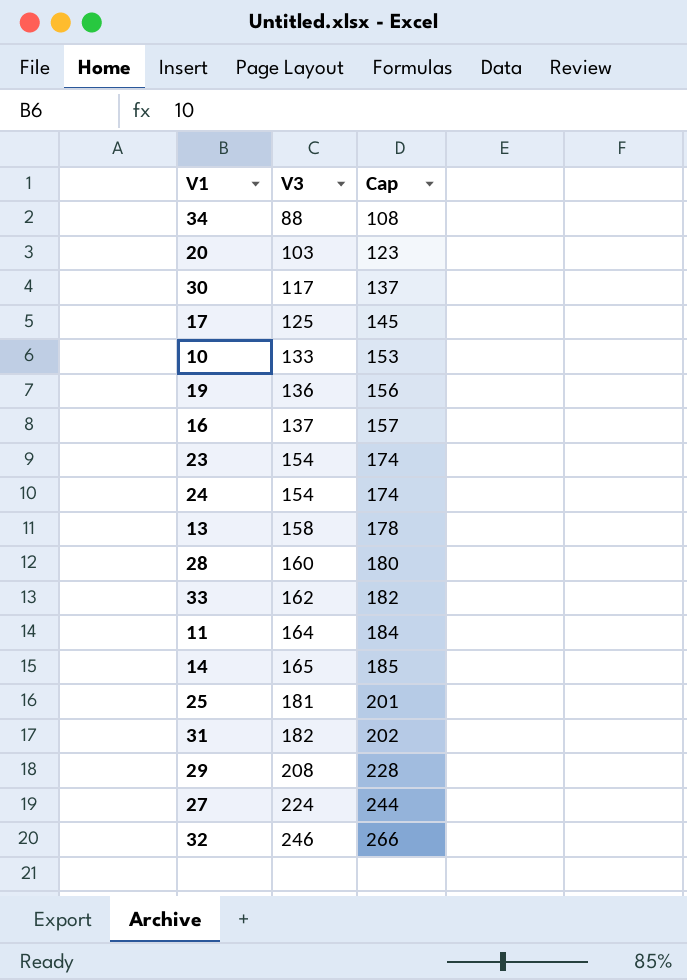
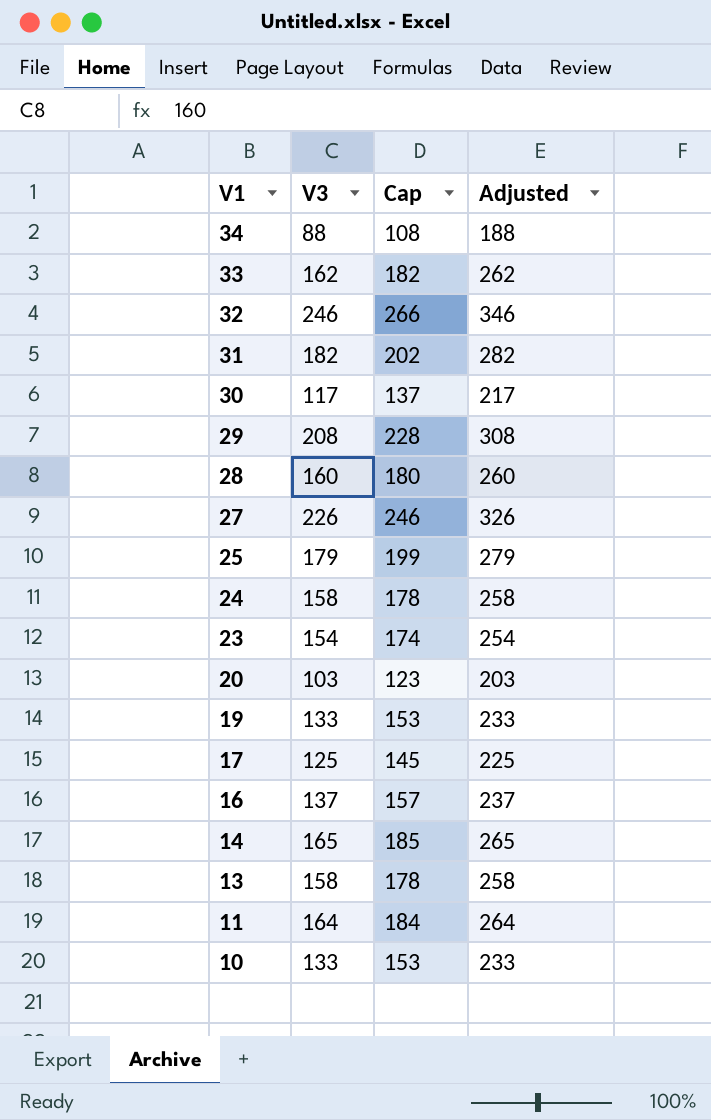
row order: V3 ascending -> V1 descending
column Adjusted | formula: none -> [V3] + 100
27 | V3: 224 -> 226
27 | Cap: 244 -> 246
25 | V3: 181 -> 179
25 | Cap: 201 -> 199
24 | V3: 154 -> 158
24 | Cap: 174 -> 178
19 | V3: 136 -> 133
19 | Cap: 156 -> 153

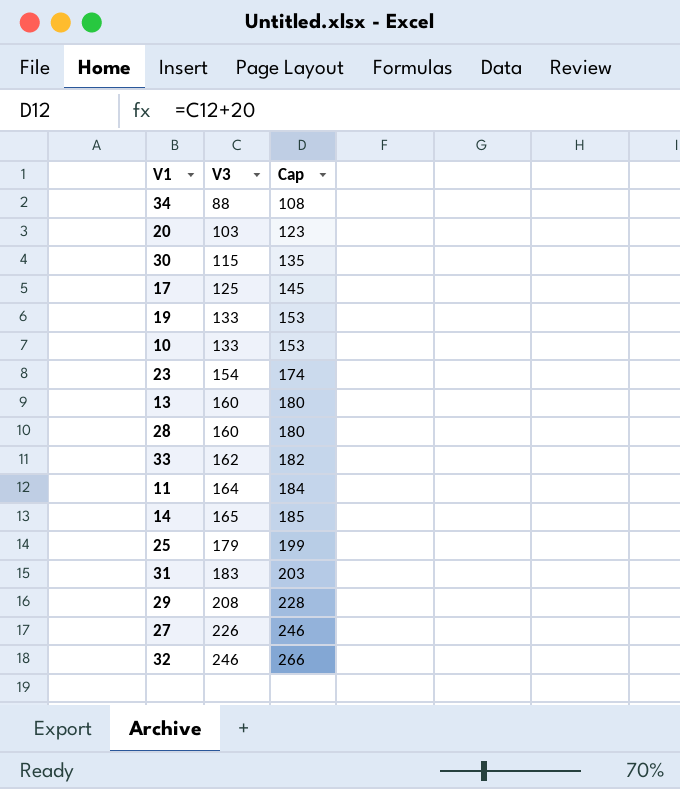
row order: V1 descending -> V3 ascending
column Adjusted | formula: [V3] + 100 -> none
row 24: 158 | 178 | 258 -> none
row 16: 137 | 157 | 237 -> none
30 | V3: 117 -> 115
30 | Cap: 137 -> 135
13 | V3: 158 -> 160
13 | Cap: 178 -> 180
31 | V3: 182 -> 183
31 | Cap: 202 -> 203

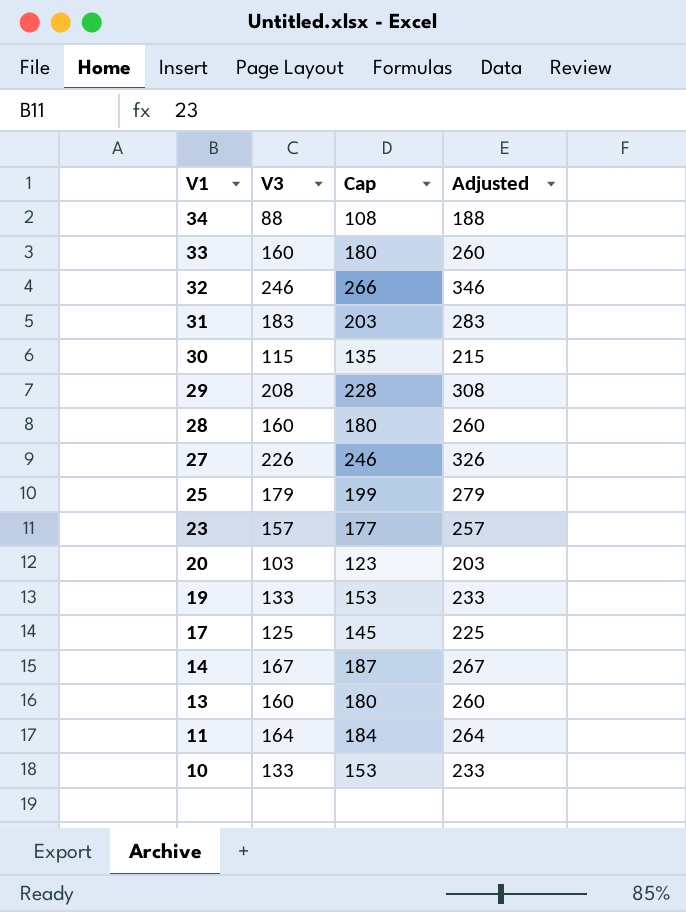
row order: V3 ascending -> V1 descending
column Adjusted | formula: none -> [V3] + 100
33 | V3: 162 -> 160
33 | Cap: 182 -> 180
23 | V3: 154 -> 157
23 | Cap: 174 -> 177
14 | V3: 165 -> 167
14 | Cap: 185 -> 187

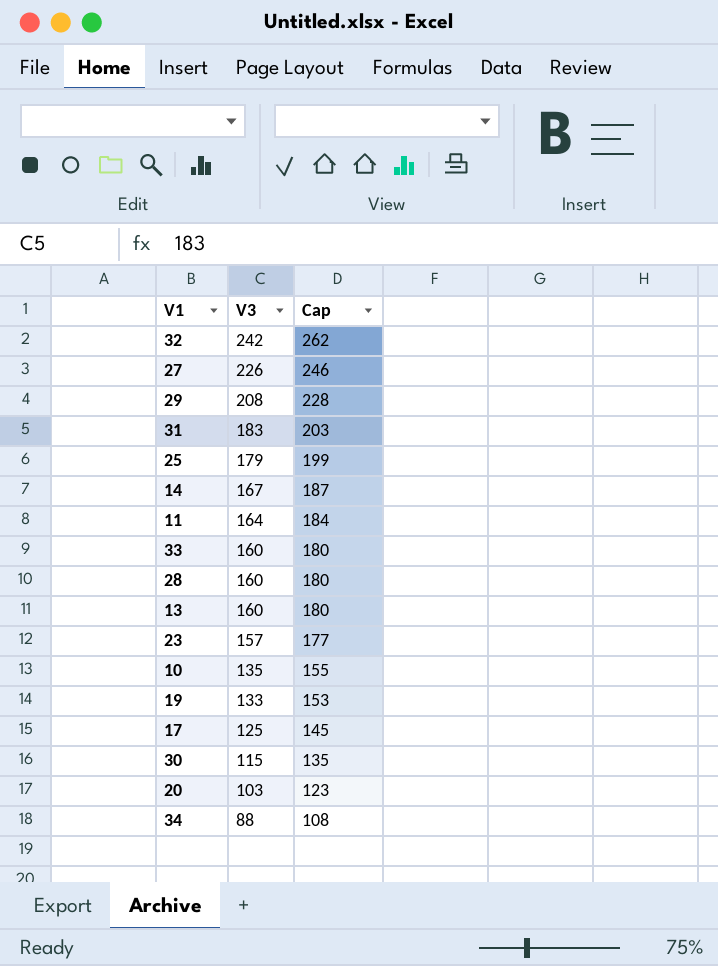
row order: V1 descending -> V3 descending
column Adjusted | formula: [V3] + 100 -> none
32 | V3: 246 -> 242
32 | Cap: 266 -> 262
10 | V3: 133 -> 135
10 | Cap: 153 -> 155

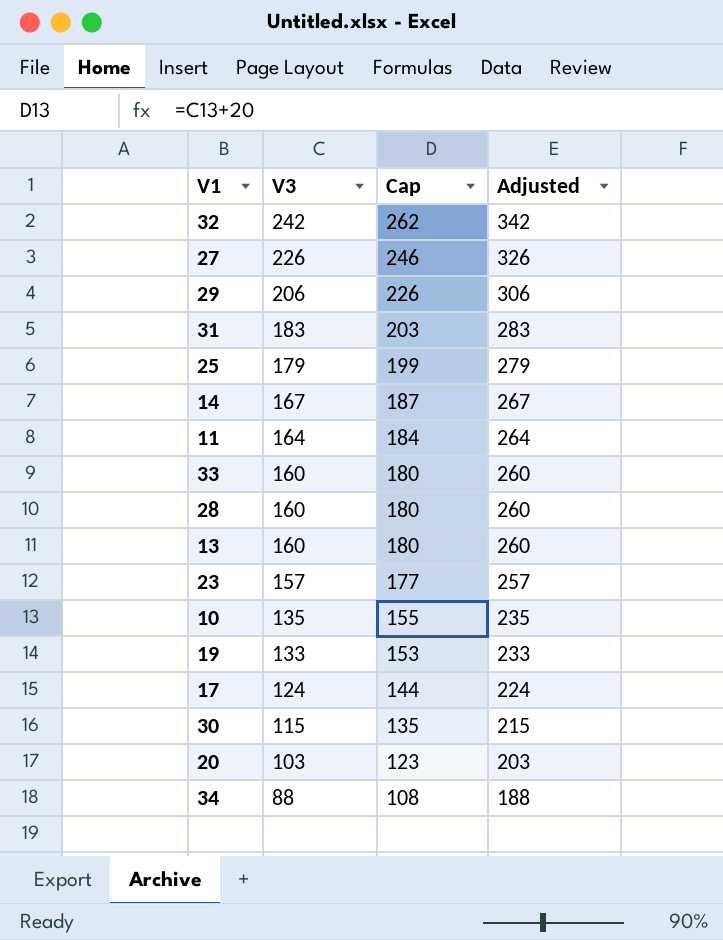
column Adjusted | formula: none -> [V3] + 100
29 | V3: 208 -> 206
29 | Cap: 228 -> 226
17 | V3: 125 -> 124
17 | Cap: 145 -> 144

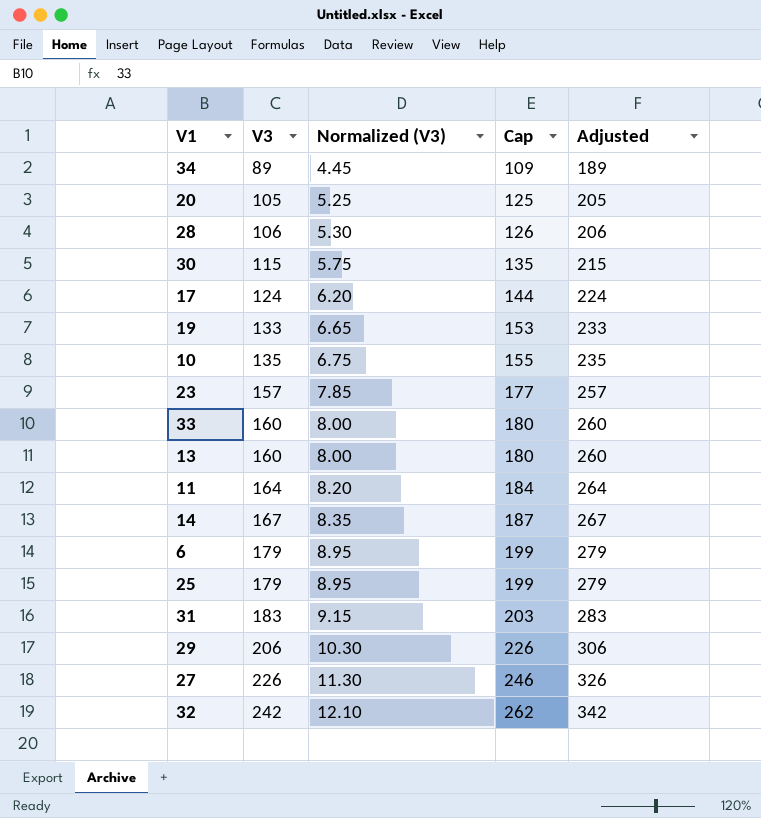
row order: V3 descending -> V3 ascending
column Normalized (V3) | formula: none -> [V3] * 0.05
34 | V3: 88 -> 89
34 | Cap: 108 -> 109
34 | Adjusted: 188 -> 189
20 | V3: 103 -> 105
20 | Cap: 123 -> 125
20 | Adjusted: 203 -> 205
28 | V3: 160 -> 106
28 | Cap: 180 -> 126
28 | Adjusted: 260 -> 206
row 6: none -> 179 | 8.95 | 199 | 279

